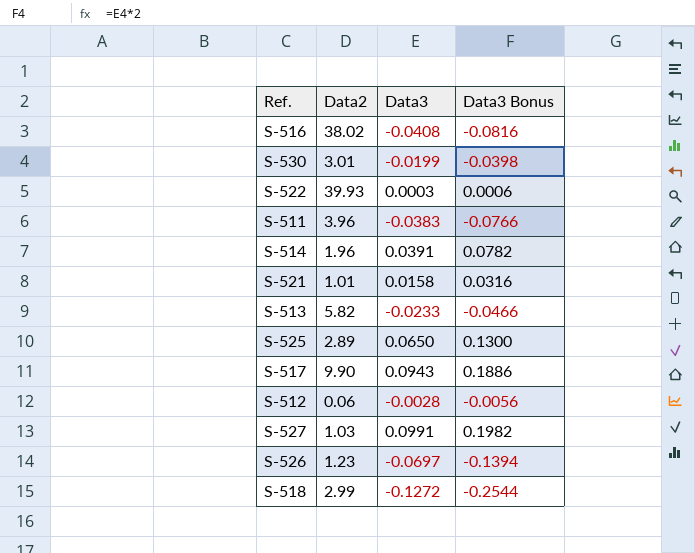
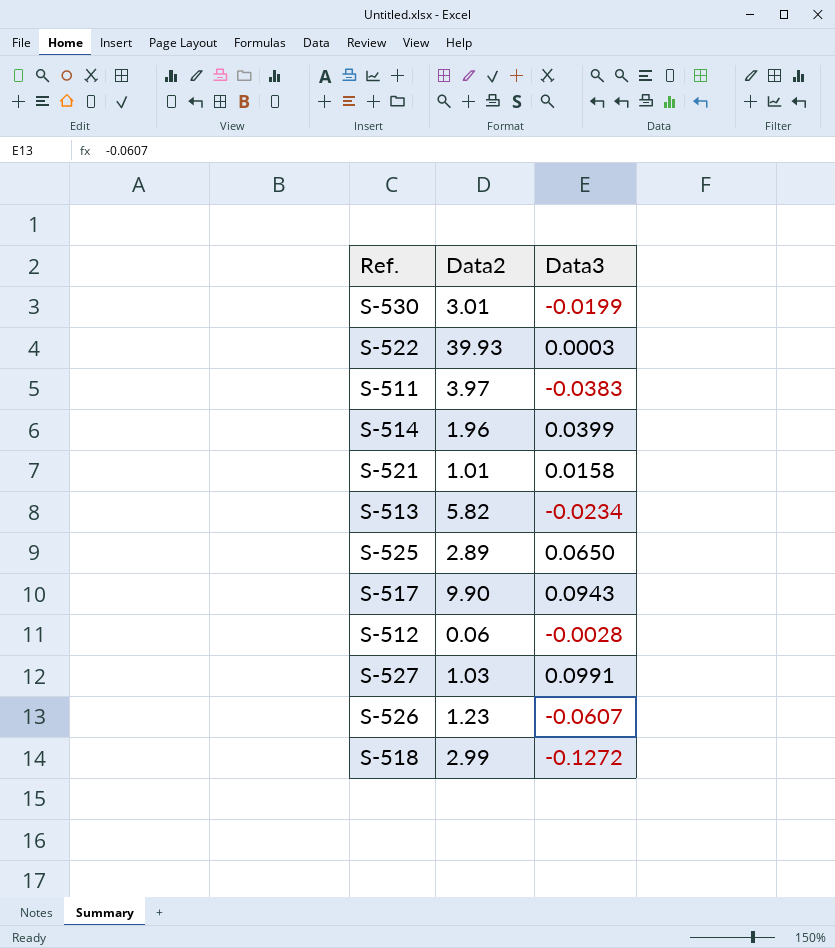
column Data3 Bonus | formula: [Data3] * 2 -> none
row S-516: 38.02 | -0.0408 | -0.0816 -> none
S-511 | Data2: 3.96 -> 3.97
S-514 | Data3: 0.0391 -> 0.0399
S-513 | Data3: -0.0233 -> -0.0234
S-526 | Data3: -0.0697 -> -0.0607

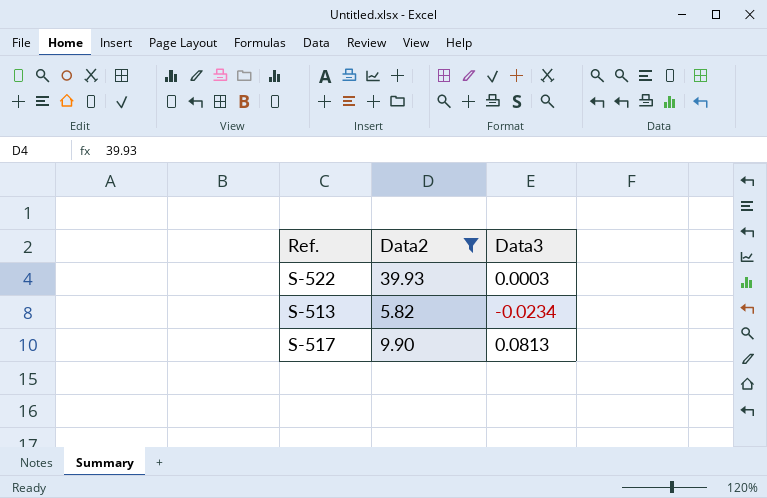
filter: none -> Data2 >= 5.82
S-517 | Data3: 0.0943 -> 0.0813

